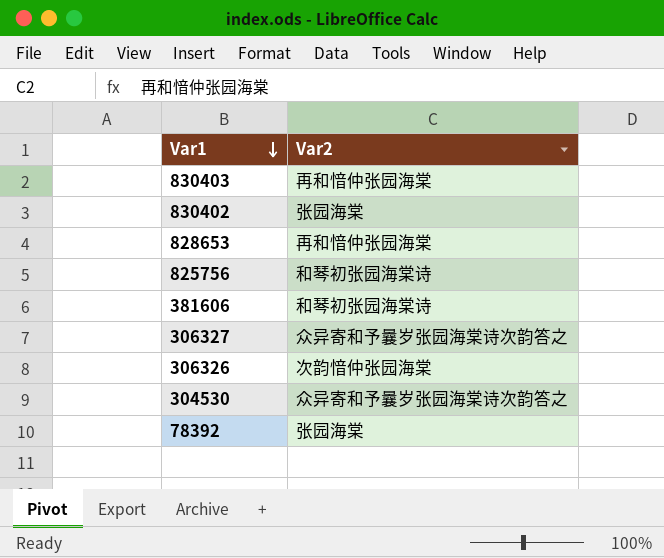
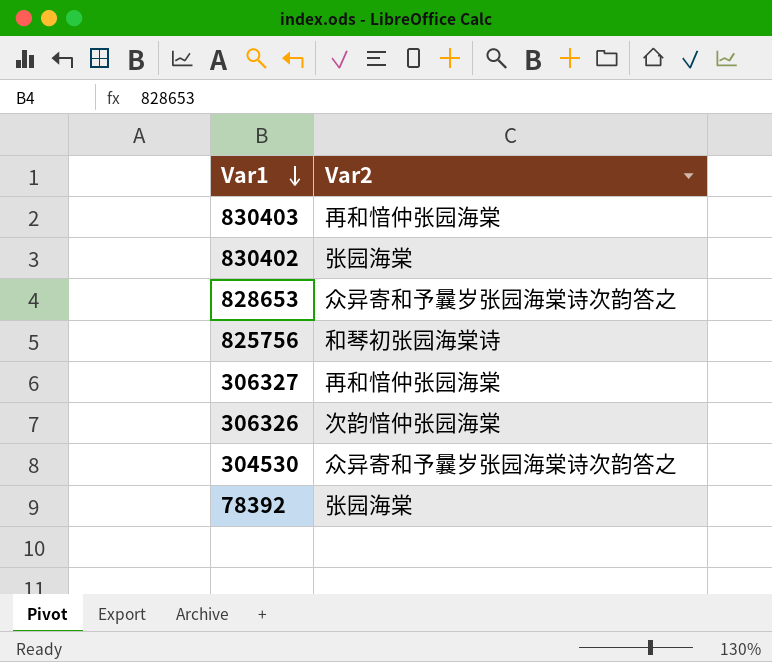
row 381606: 和琴初张园海棠诗 -> none
828653 | Var2: 再和愔仲张园海棠 -> 众异寄和予曩岁张园海棠诗次韵答之
306327 | Var2: 众异寄和予曩岁张园海棠诗次韵答之 -> 再和愔仲张园海棠

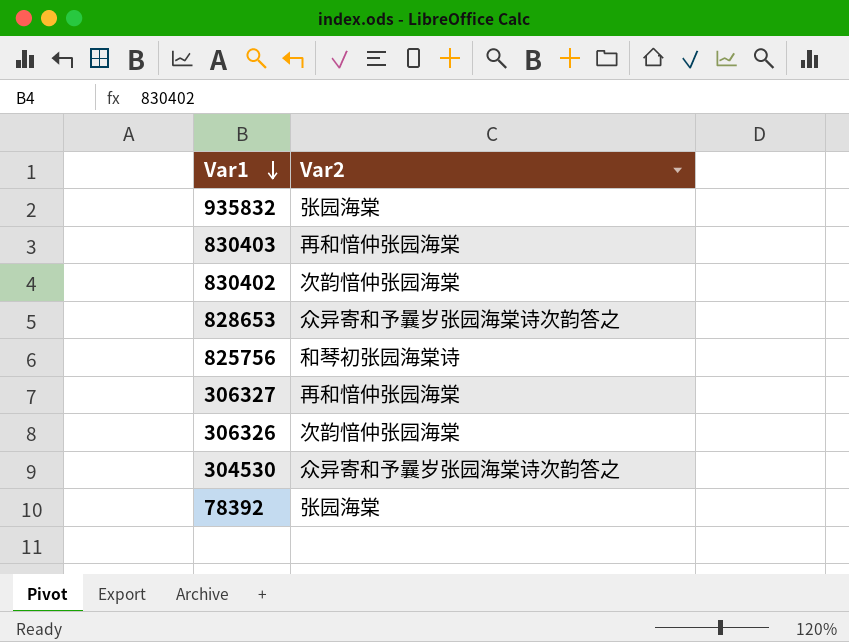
row 935832: none -> 张园海棠
830402 | Var2: 张园海棠 -> 次韵愔仲张园海棠

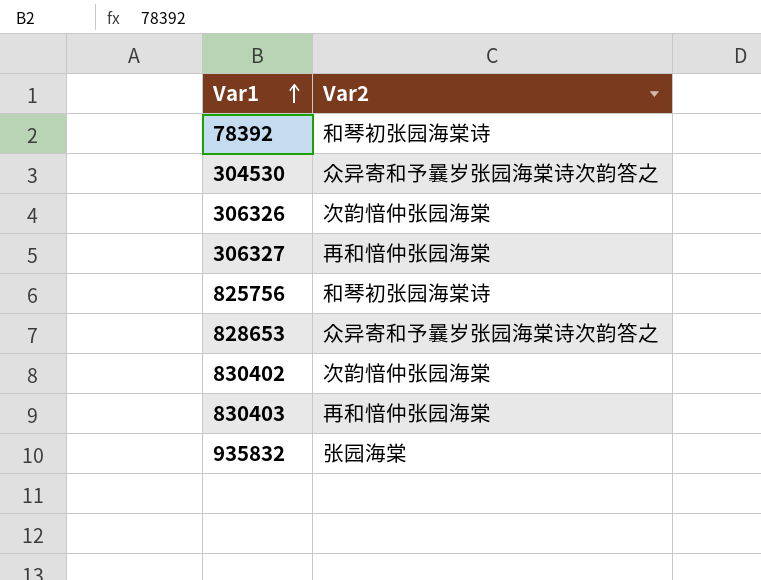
row order: Var1 descending -> Var1 ascending
78392 | Var2: 张园海棠 -> 和琴初张园海棠诗

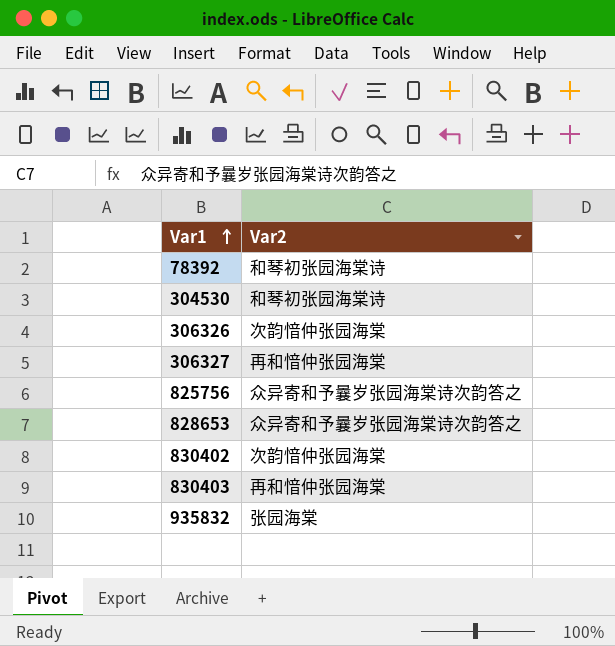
304530 | Var2: 众异寄和予曩岁张园海棠诗次韵答之 -> 和琴初张园海棠诗
825756 | Var2: 和琴初张园海棠诗 -> 众异寄和予曩岁张园海棠诗次韵答之

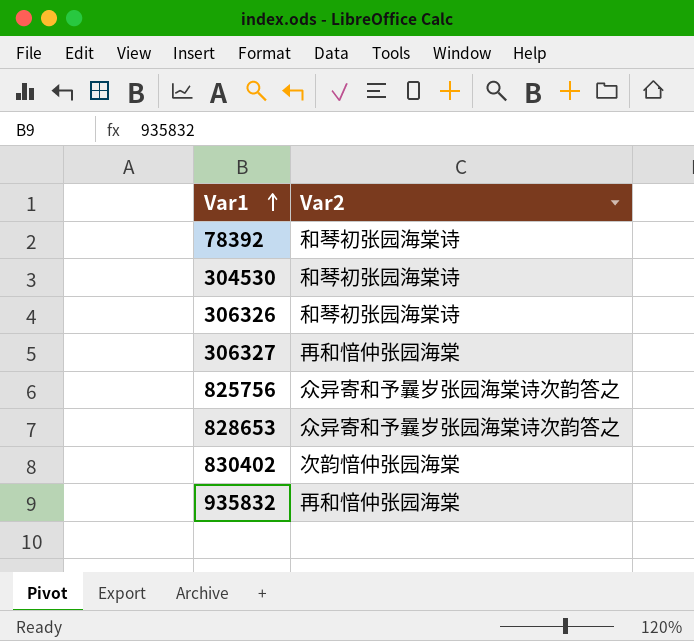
row 830403: 再和愔仲张园海棠 -> none
306326 | Var2: 次韵愔仲张园海棠 -> 和琴初张园海棠诗
935832 | Var2: 张园海棠 -> 再和愔仲张园海棠

